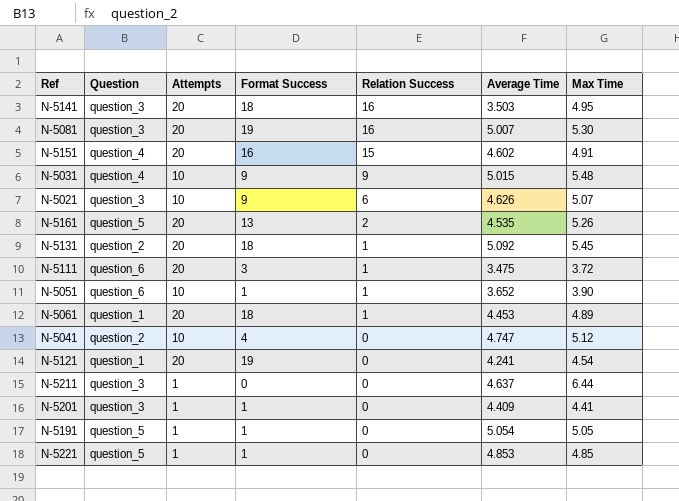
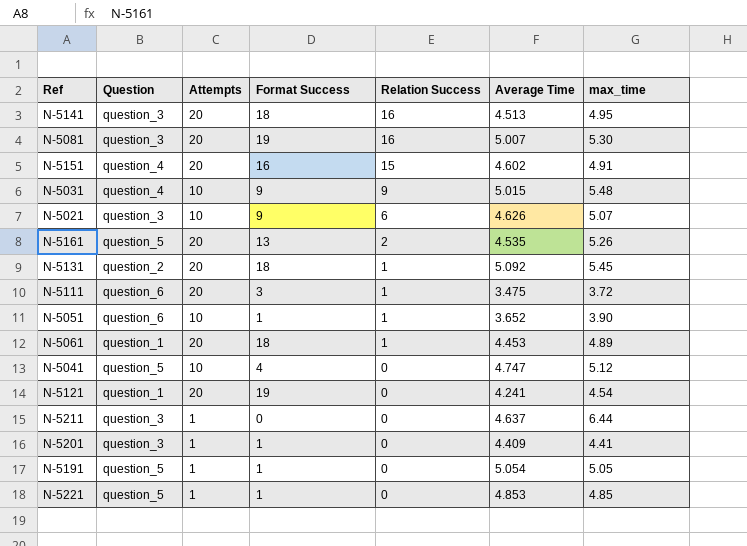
column name: Max Time -> max_time
N-5141 | Average Time: 3.503 -> 4.513
N-5041 | Question: question_2 -> question_5

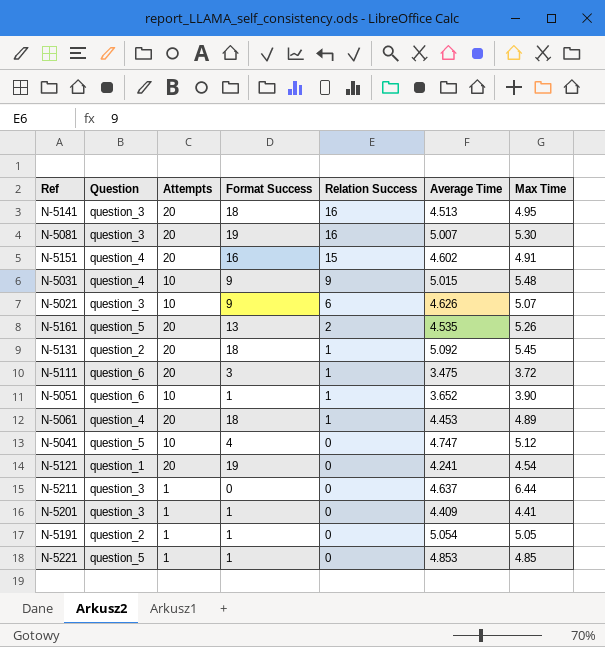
column name: max_time -> Max Time
N-5061 | Question: question_1 -> question_4
N-5191 | Question: question_5 -> question_2

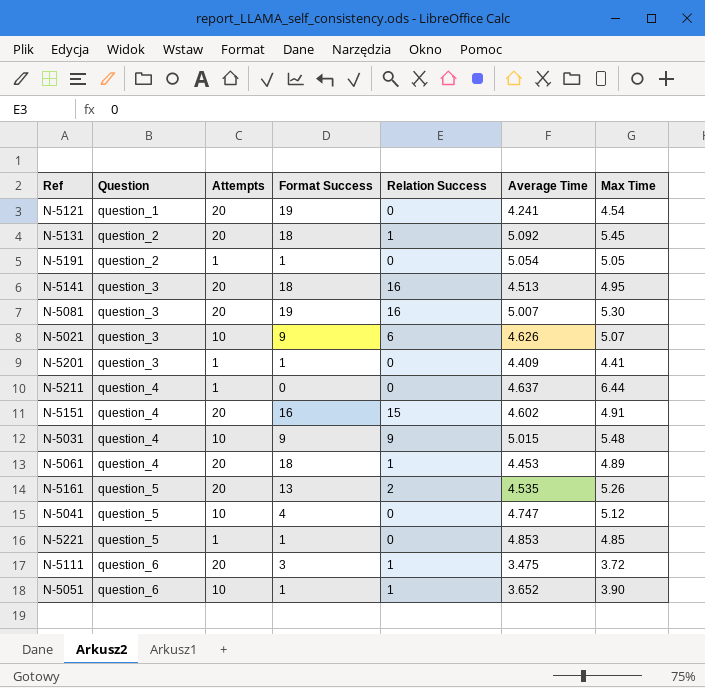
row order: Relation Success descending -> Question ascending
N-5211 | Question: question_3 -> question_4

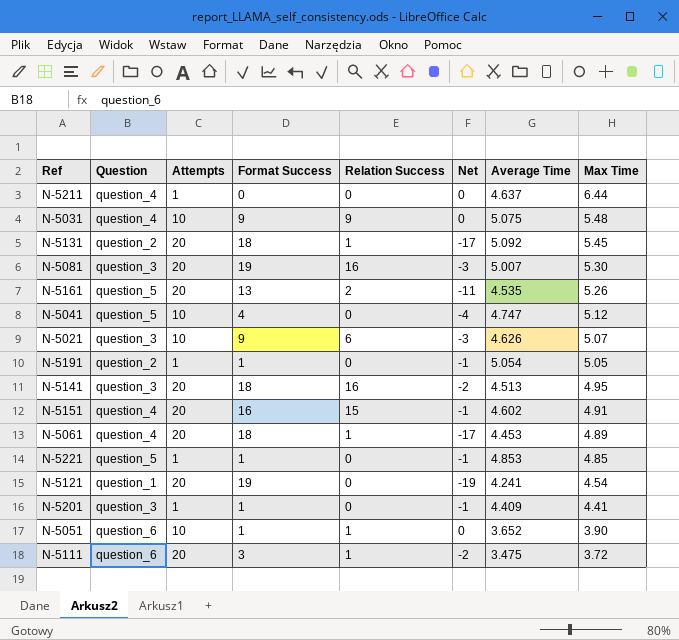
row order: Question ascending -> Max Time descending
column Net | formula: none -> [Relation Success] - [Format Success]
N-5031 | Average Time: 5.015 -> 5.075

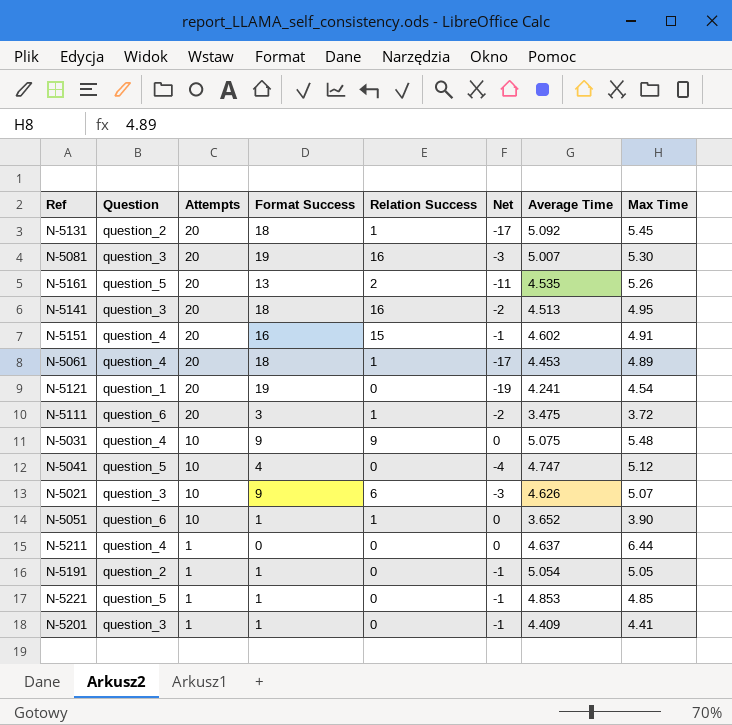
row order: Max Time descending -> Attempts descending

